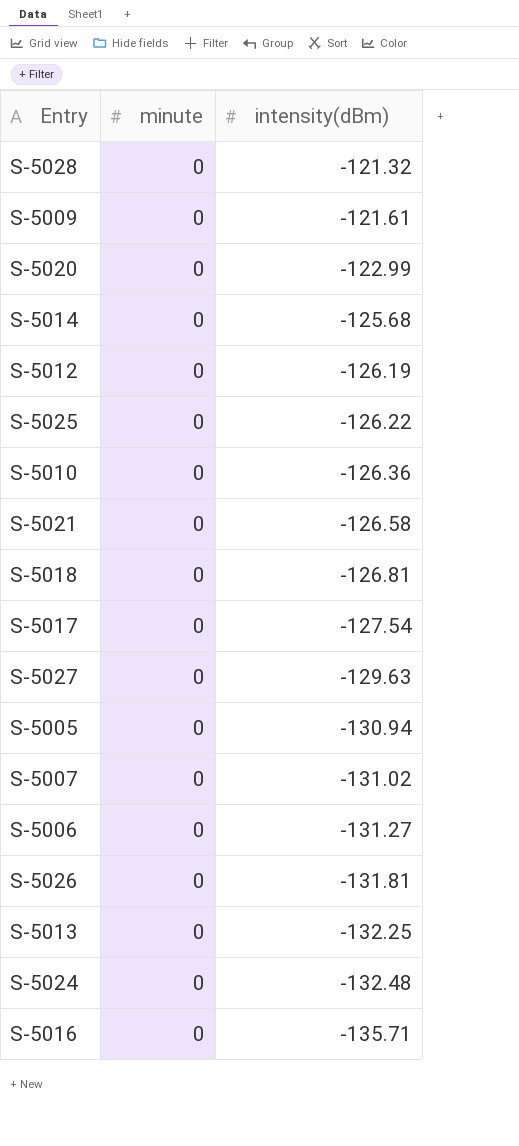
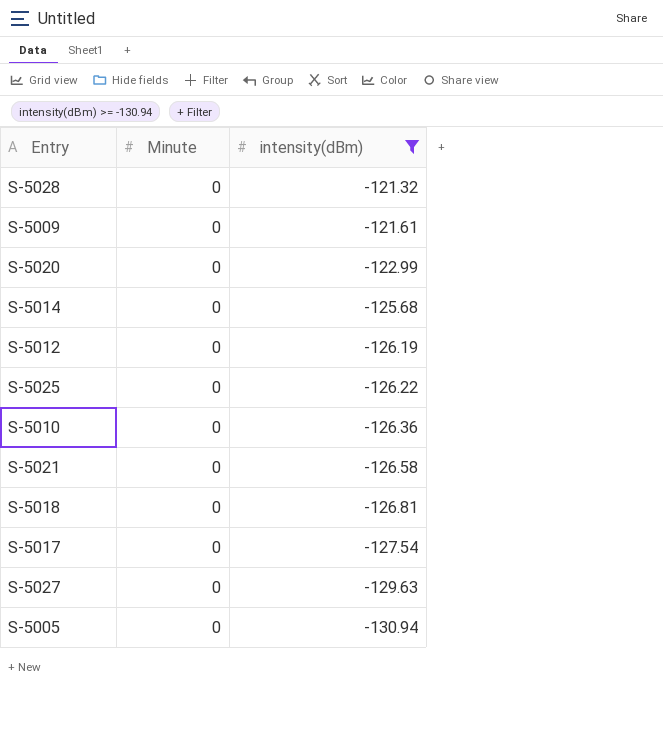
filter: none -> intensity(dBm) >= -130.94
column name: minute -> Minute

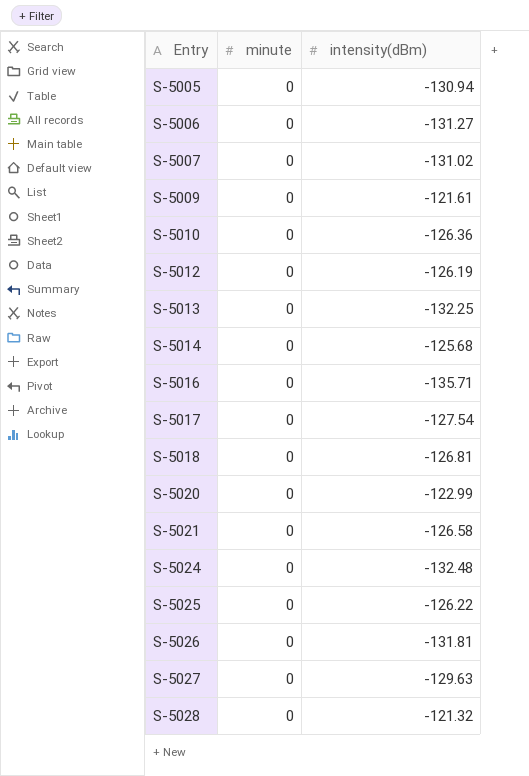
filter: intensity(dBm) >= -130.94 -> none
row order: intensity(dBm) descending -> Entry ascending
column name: Minute -> minute

